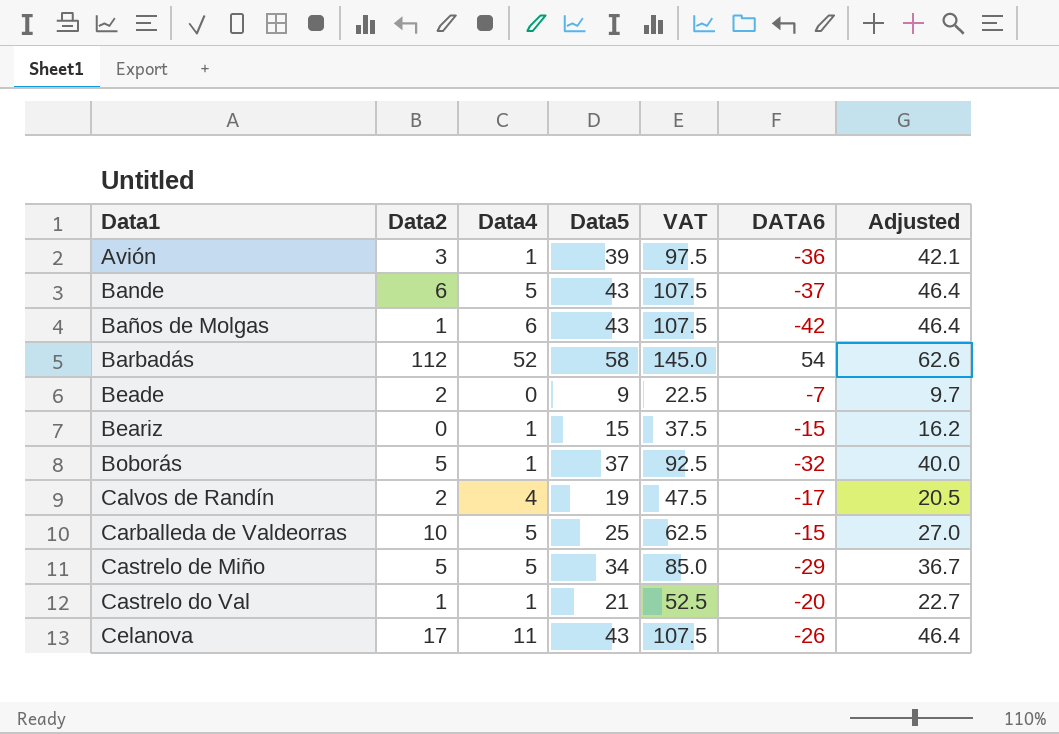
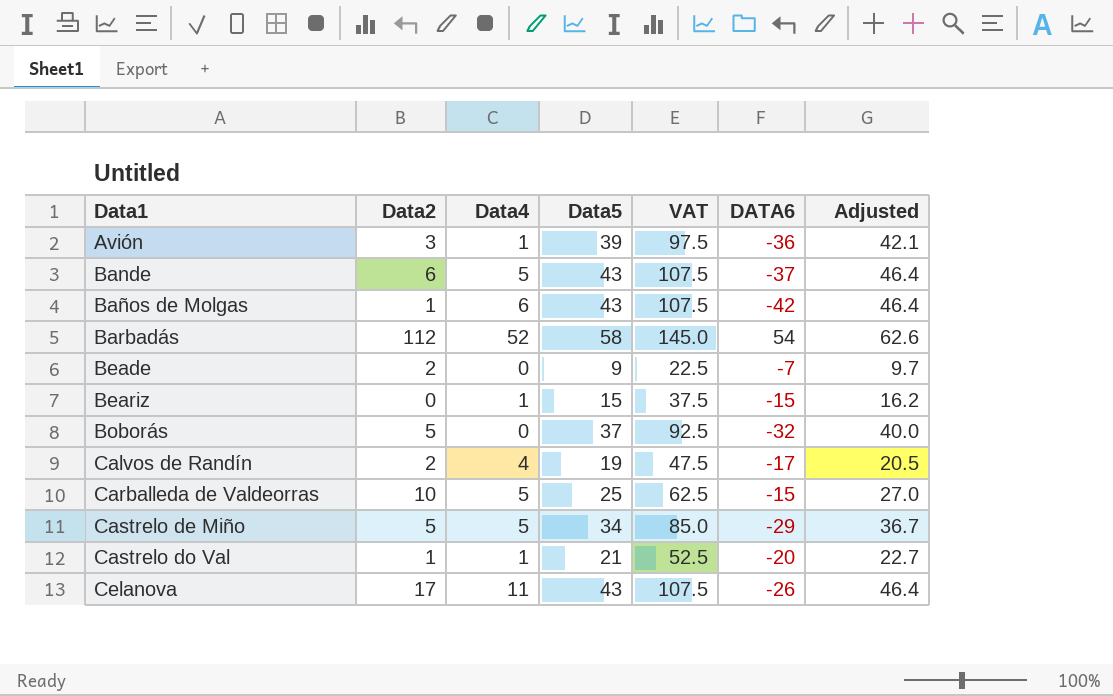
Boborás | Data4: 1 -> 0

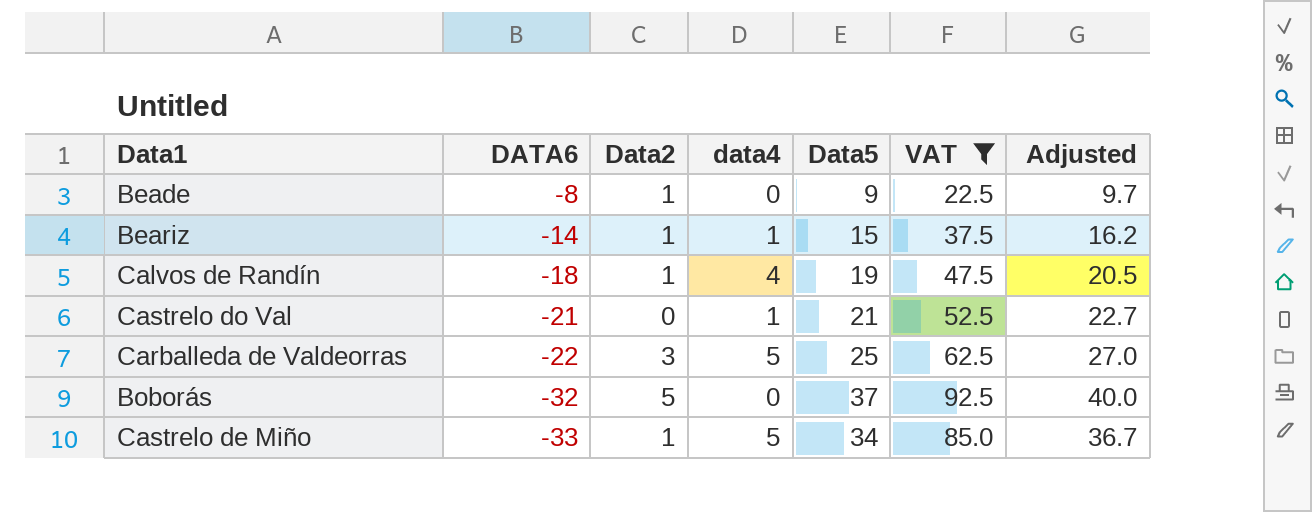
filter: none -> VAT <= 92.5
row order: Data1 ascending -> DATA6 descending
column DATA6 | position: 6 -> 2
column name: Data4 -> data4
Beade | DATA6: -7 -> -8
Beade | Data2: 2 -> 1
Beariz | DATA6: -15 -> -14
Beariz | Data2: 0 -> 1
Calvos de Randín | DATA6: -17 -> -18
Calvos de Randín | Data2: 2 -> 1
Castrelo do Val | DATA6: -20 -> -21
Castrelo do Val | Data2: 1 -> 0
Carballeda de Valdeorras | DATA6: -15 -> -22
Carballeda de Valdeorras | Data2: 10 -> 3
Castrelo de Miño | DATA6: -29 -> -33
Castrelo de Miño | Data2: 5 -> 1

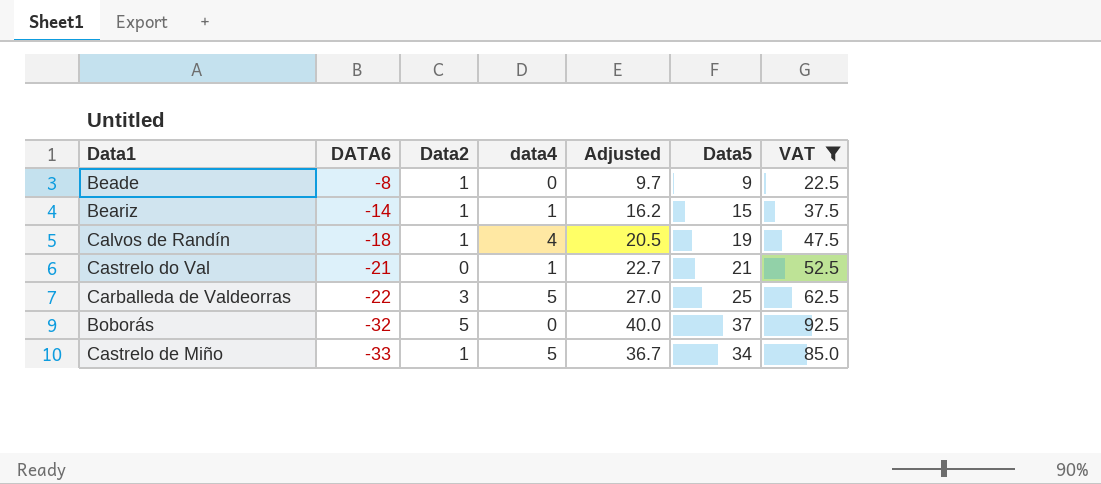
column Adjusted | position: 7 -> 5

